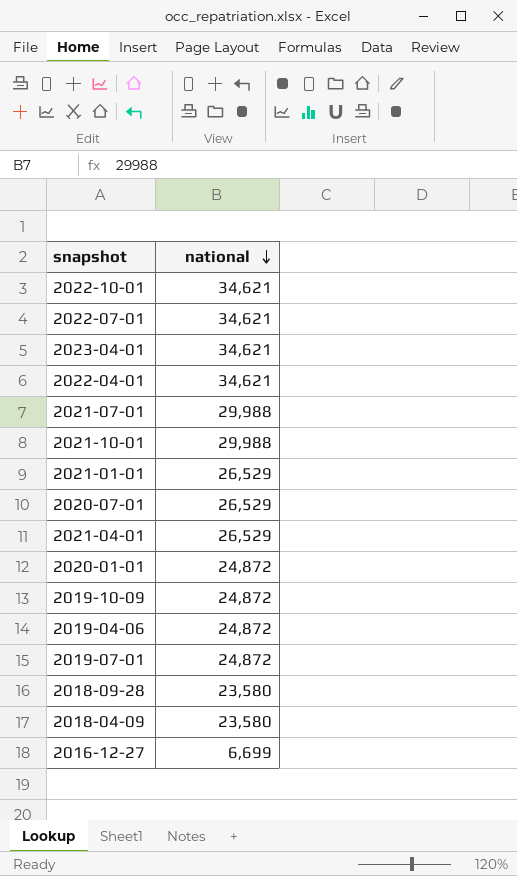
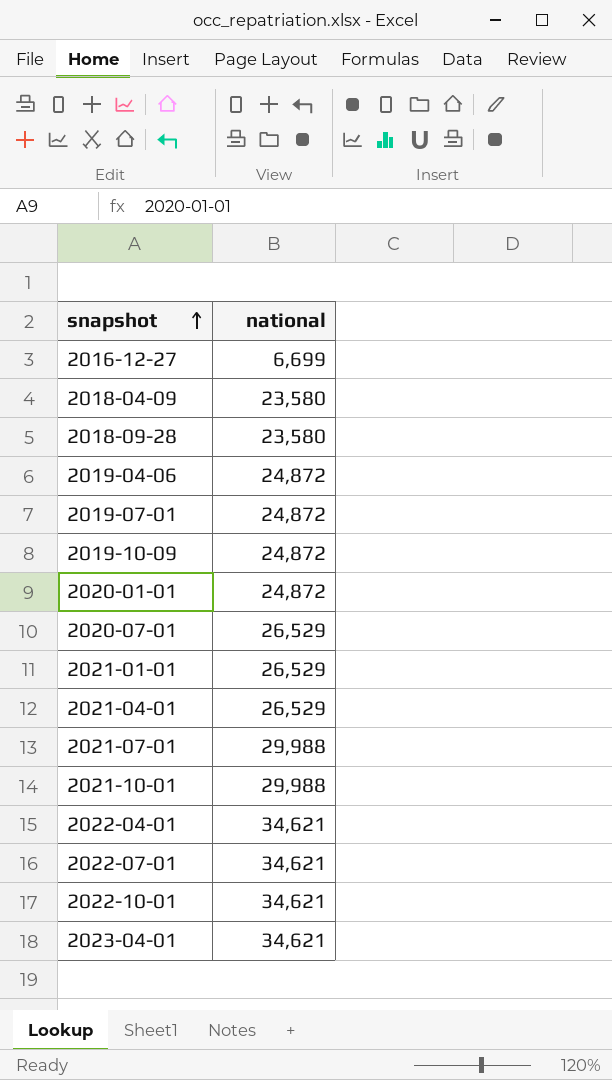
row order: national descending -> snapshot ascending

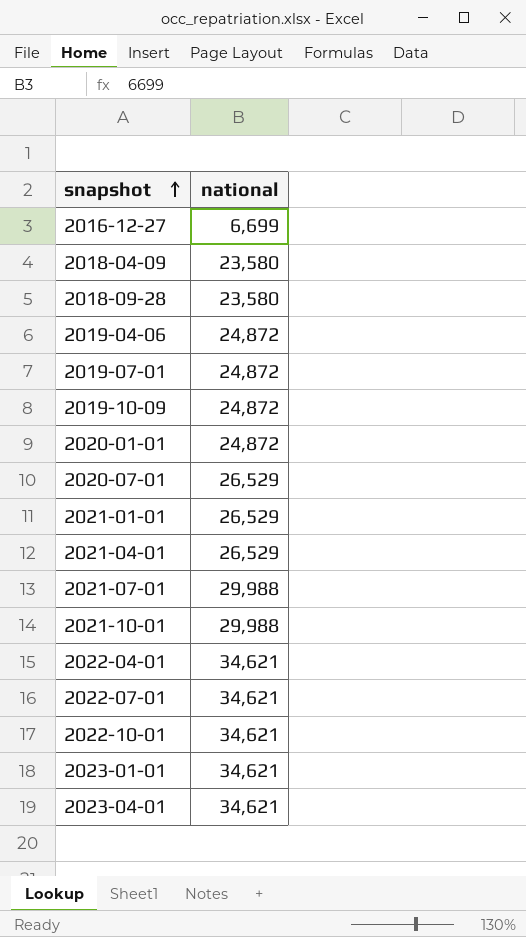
row 2023-01-01: none -> 34,621

